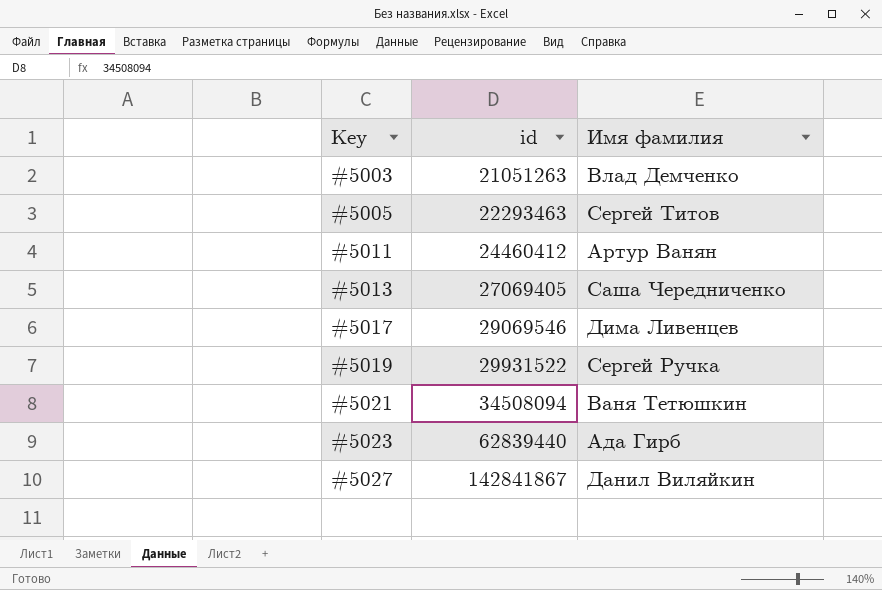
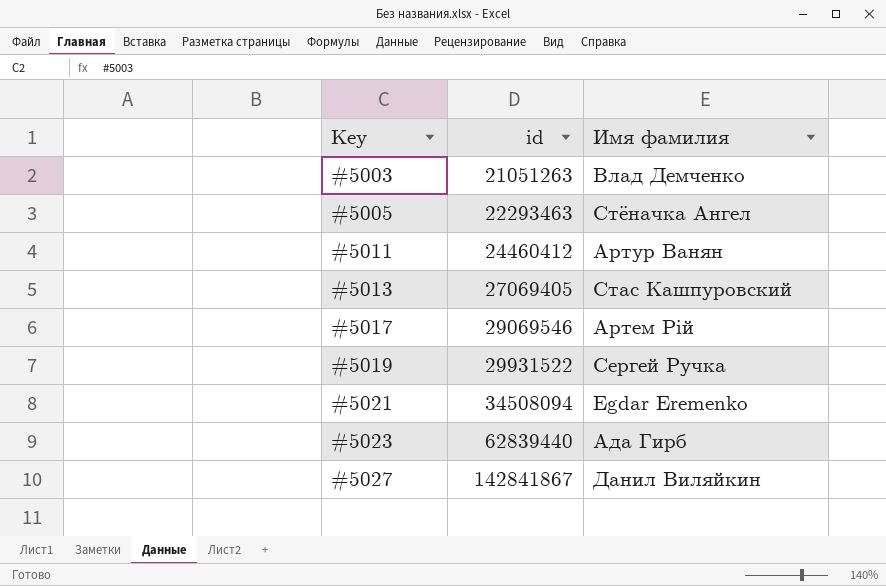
#5005 | Имя фамилия: Сергей Τитов -> Стёначка Ангел
#5013 | Имя фамилия: Саша Чередниченко -> Стас Кашпуровский
#5017 | Имя фамилия: Дима Ливенцев -> Артем Рій
#5021 | Имя фамилия: Ваня Тетюшкин -> Egdar Eremenko

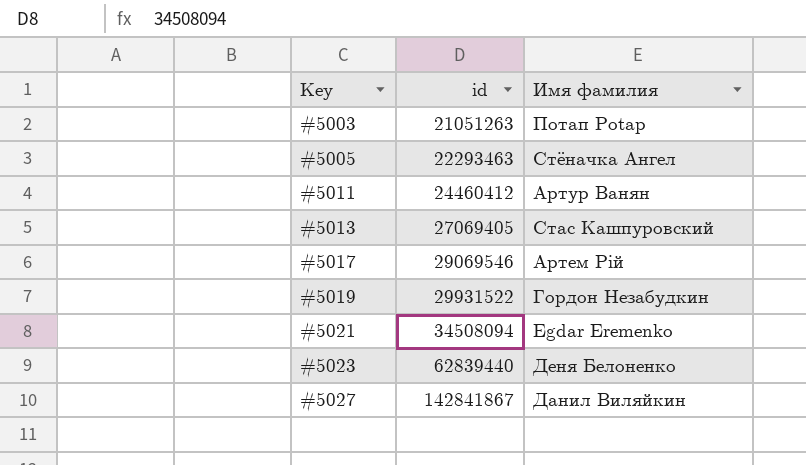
#5003 | Имя фамилия: Влад Демченко -> Потап Potap
#5019 | Имя фамилия: Сергей Ручка -> Гордон Незабудкин
#5023 | Имя фамилия: Ада Гирб -> Деня Белоненко

